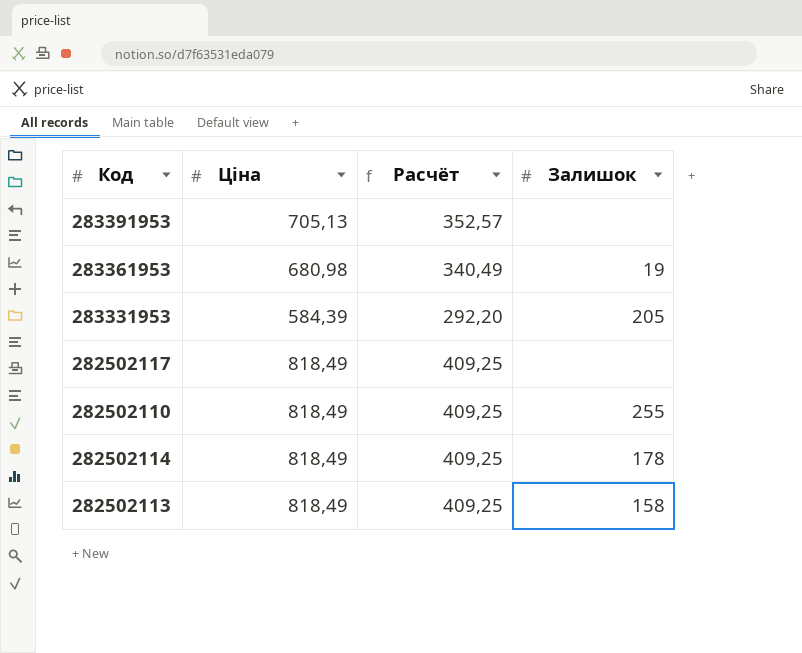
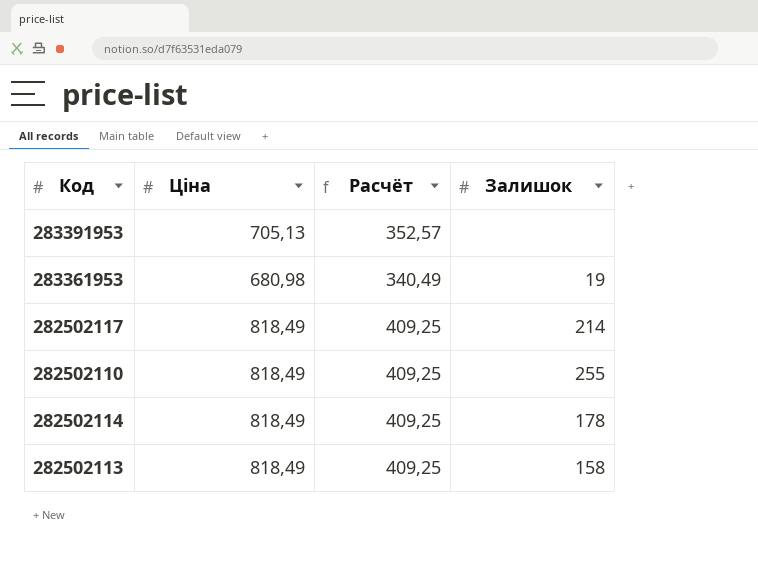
row 283331953: 584,39 | 292,20 | 205 -> none
282502117 | Залишок: none -> 214

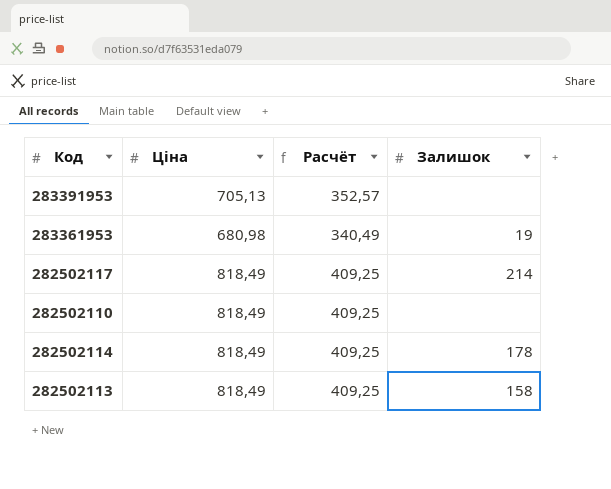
282502110 | Залишок: 255 -> none

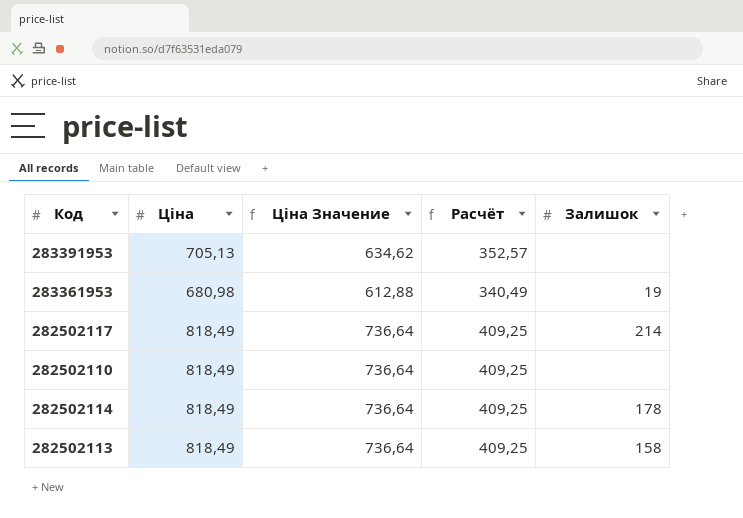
column Ціна Значение | formula: none -> [Ціна] * 0,9

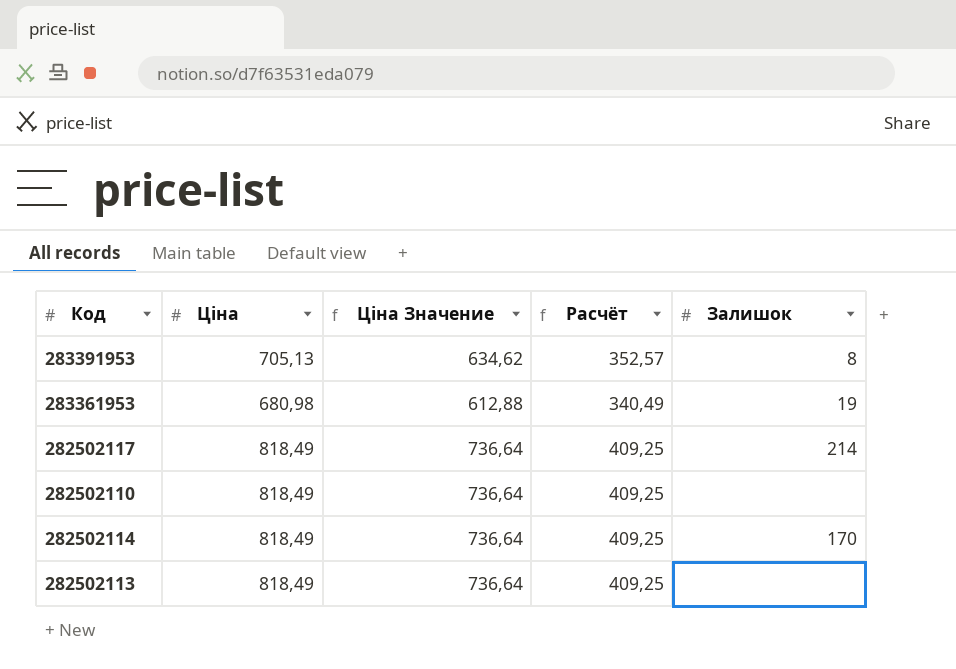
283391953 | Залишок: none -> 8
282502114 | Залишок: 178 -> 170
282502113 | Залишок: 158 -> none

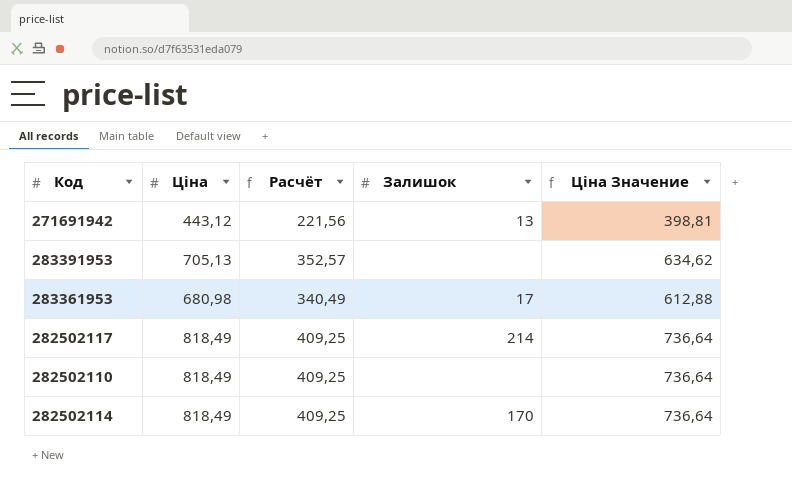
column Ціна Значение | position: 3 -> 5
row 282502113: 818,49 | 736,64 | 409,25 | none -> none
row 271691942: none -> 443,12 | 221,56 | 13 | 398,81
283391953 | Залишок: 8 -> none
283361953 | Залишок: 19 -> 17

